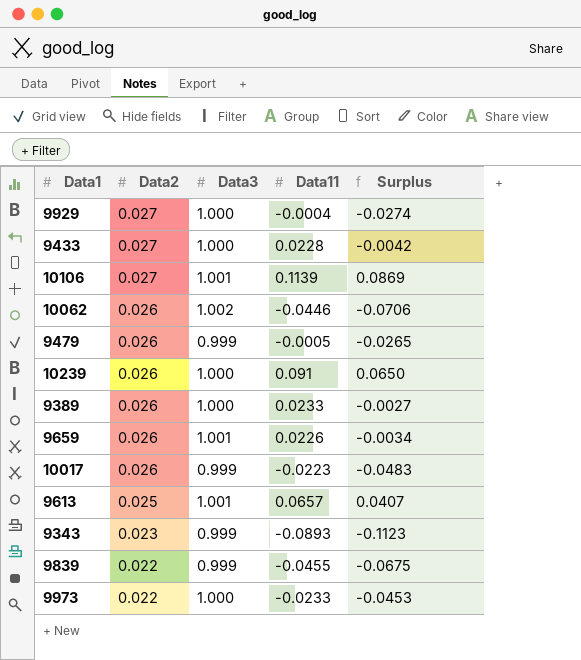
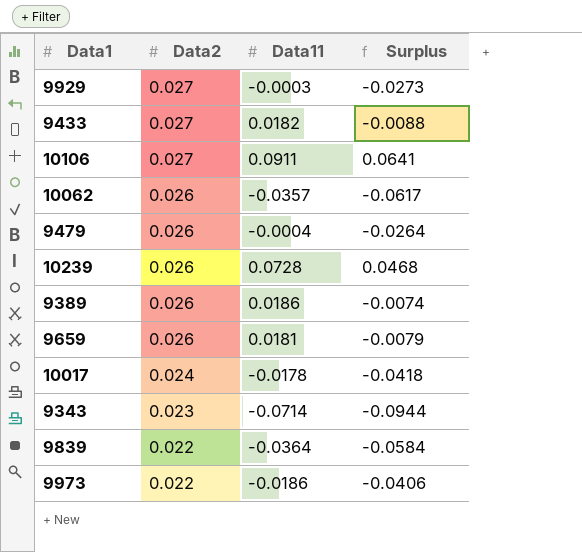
column Data3 | position: 3 -> none
row 9613: 0.025 | 1.001 | 0.0657 | 0.0407 -> none
9929 | Data11: -0.0004 -> -0.0003
9929 | Surplus: -0.0274 -> -0.0273
9433 | Data11: 0.0228 -> 0.0182
9433 | Surplus: -0.0042 -> -0.0088
10106 | Data11: 0.1139 -> 0.0911
10106 | Surplus: 0.0869 -> 0.0641
10062 | Data11: -0.0446 -> -0.0357
10062 | Surplus: -0.0706 -> -0.0617
9479 | Data11: -0.0005 -> -0.0004
9479 | Surplus: -0.0265 -> -0.0264
10239 | Data11: 0.091 -> 0.0728
10239 | Surplus: 0.0650 -> 0.0468
9389 | Data11: 0.0233 -> 0.0186
9389 | Surplus: -0.0027 -> -0.0074
9659 | Data11: 0.0226 -> 0.0181
9659 | Surplus: -0.0034 -> -0.0079
10017 | Data2: 0.026 -> 0.024
10017 | Data11: -0.0223 -> -0.0178
10017 | Surplus: -0.0483 -> -0.0418
9343 | Data11: -0.0893 -> -0.0714
9343 | Surplus: -0.1123 -> -0.0944
9839 | Data11: -0.0455 -> -0.0364
9839 | Surplus: -0.0675 -> -0.0584
9973 | Data11: -0.0233 -> -0.0186
9973 | Surplus: -0.0453 -> -0.0406

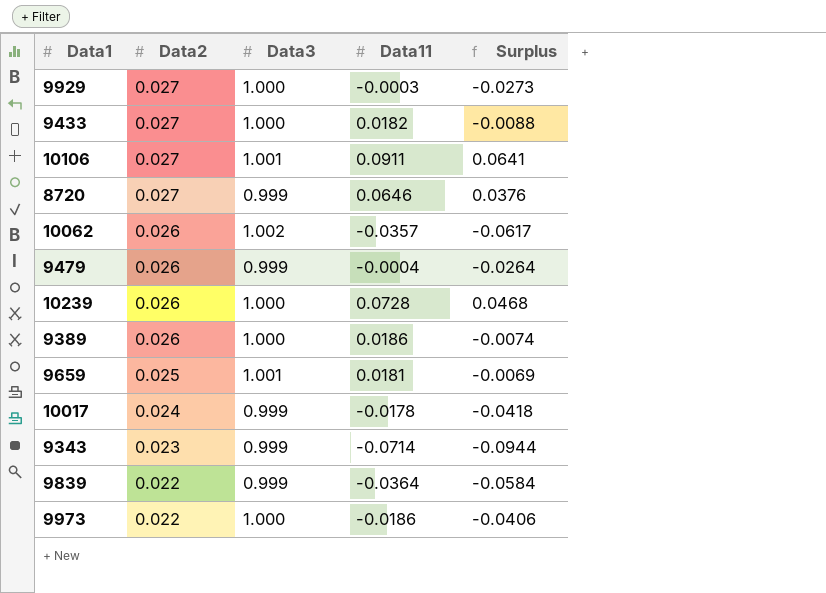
column Data3 | position: none -> 3
row 8720: none -> 0.027 | 0.999 | 0.0646 | 0.0376
9659 | Data2: 0.026 -> 0.025
9659 | Surplus: -0.0079 -> -0.0069

